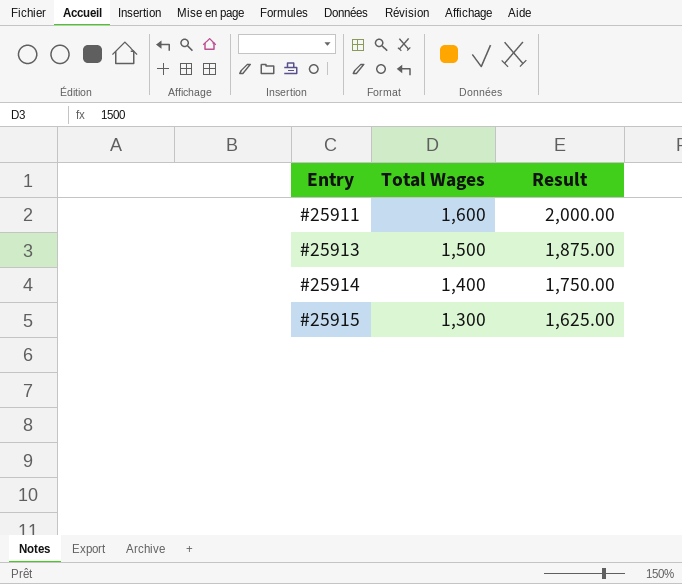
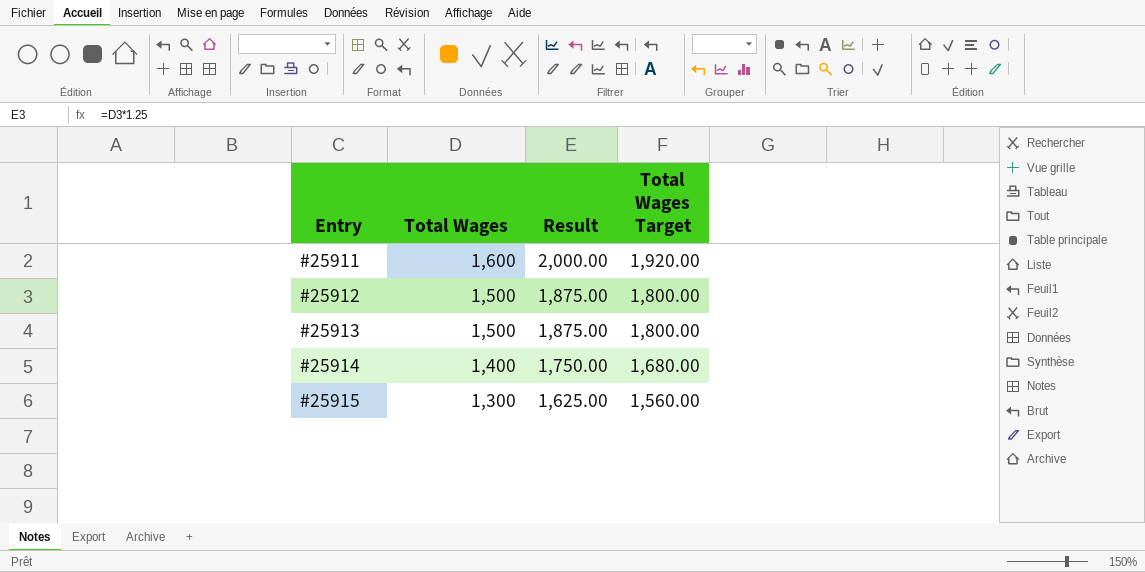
column Total Wages Target | formula: none -> [Total Wages] * 1.2
row #25912: none -> 1,500 | 1,875.00 | 1,800.00

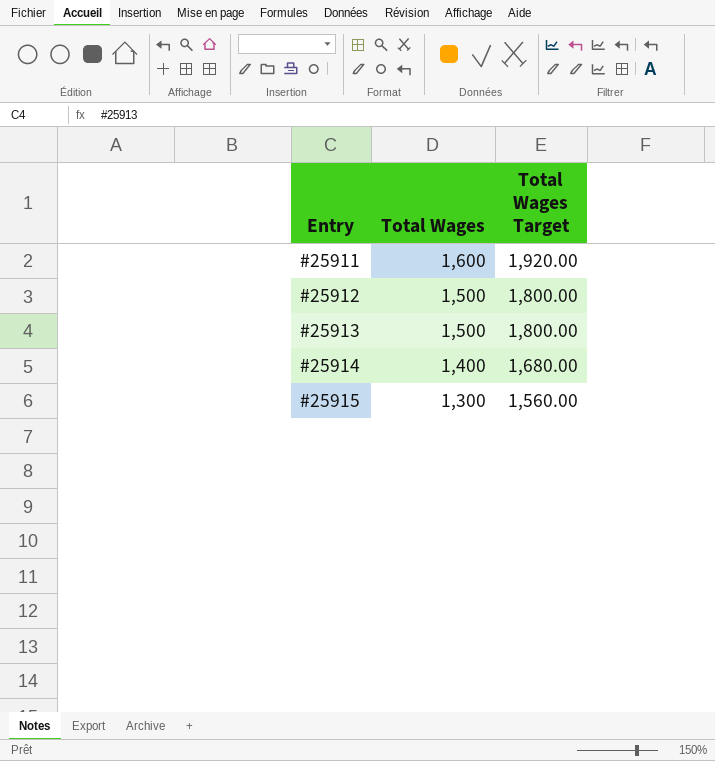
column Result | formula: [Total Wages] * 1.25 -> none

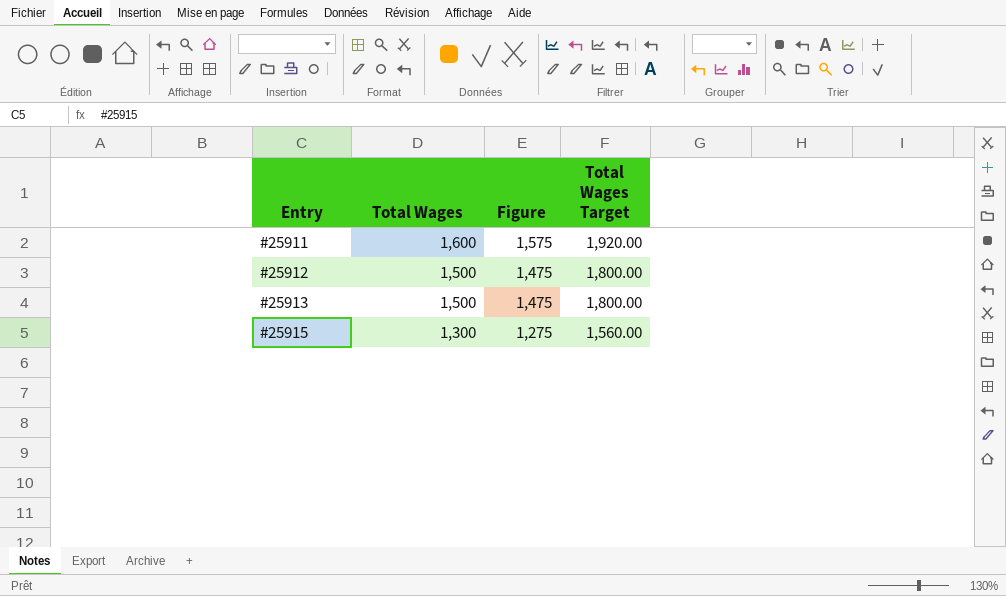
column Figure | formula: none -> [Total Wages] - 25
row #25914: 1,400 | 1,680.00 -> none

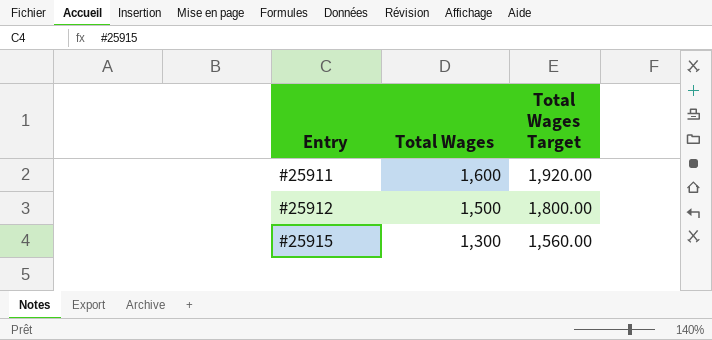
column Figure | formula: [Total Wages] - 25 -> none
row #25913: 1,500 | 1,475 | 1,800.00 -> none

